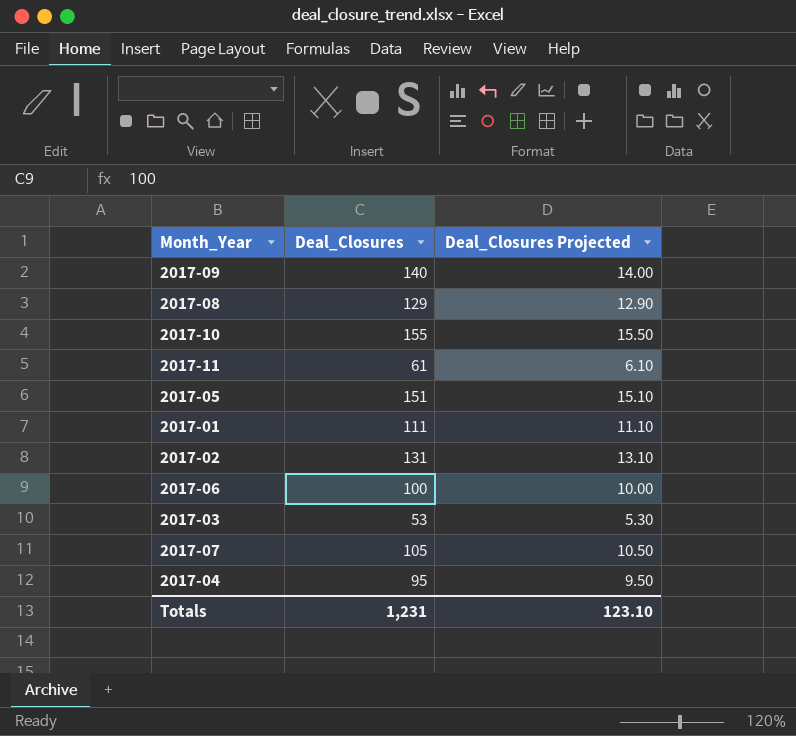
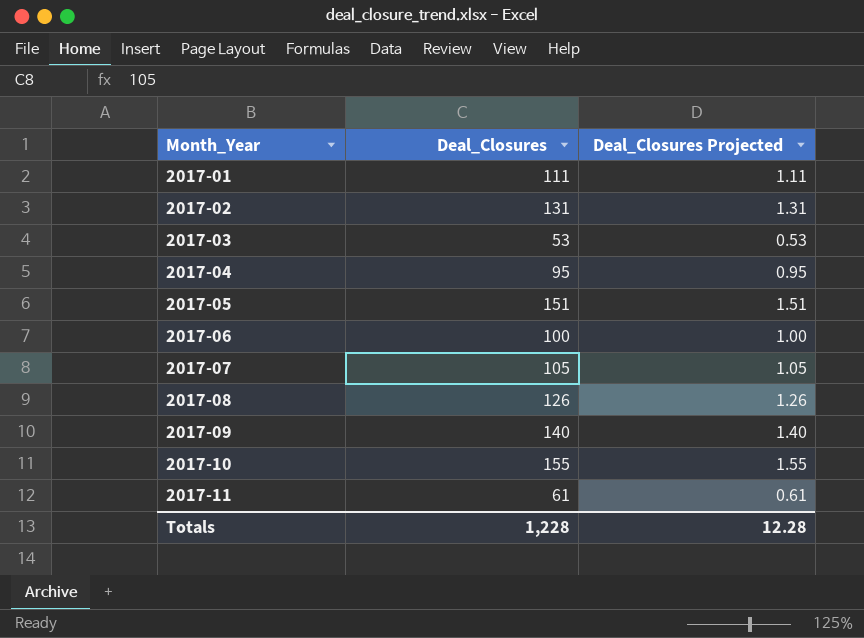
row order: none -> Month_Year ascending
column Deal_Closures Projected | formula: [Deal_Closures] * 0.1 -> [Deal_Closures] * 0.01
2017-08 | Deal_Closures: 129 -> 126
Totals | Deal_Closures: 1,231 -> 1,228
Totals | Deal_Closures Projected: 123.10 -> 12.28

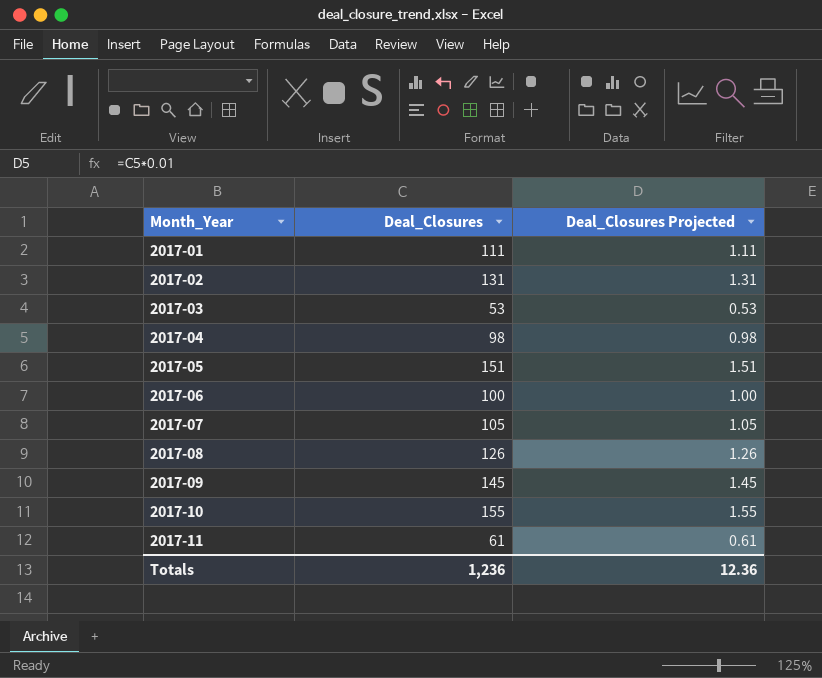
2017-04 | Deal_Closures: 95 -> 98
2017-04 | Deal_Closures Projected: 0.95 -> 0.98
2017-09 | Deal_Closures: 140 -> 145
2017-09 | Deal_Closures Projected: 1.40 -> 1.45
Totals | Deal_Closures: 1,228 -> 1,236
Totals | Deal_Closures Projected: 12.28 -> 12.36

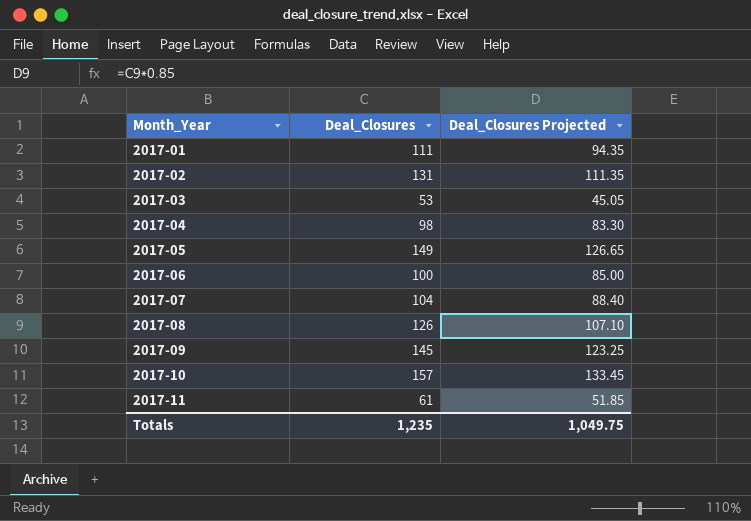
column Deal_Closures Projected | formula: [Deal_Closures] * 0.01 -> [Deal_Closures] * 0.85
2017-05 | Deal_Closures: 151 -> 149
2017-07 | Deal_Closures: 105 -> 104
2017-10 | Deal_Closures: 155 -> 157
Totals | Deal_Closures: 1,236 -> 1,235
Totals | Deal_Closures Projected: 12.36 -> 1,049.75

